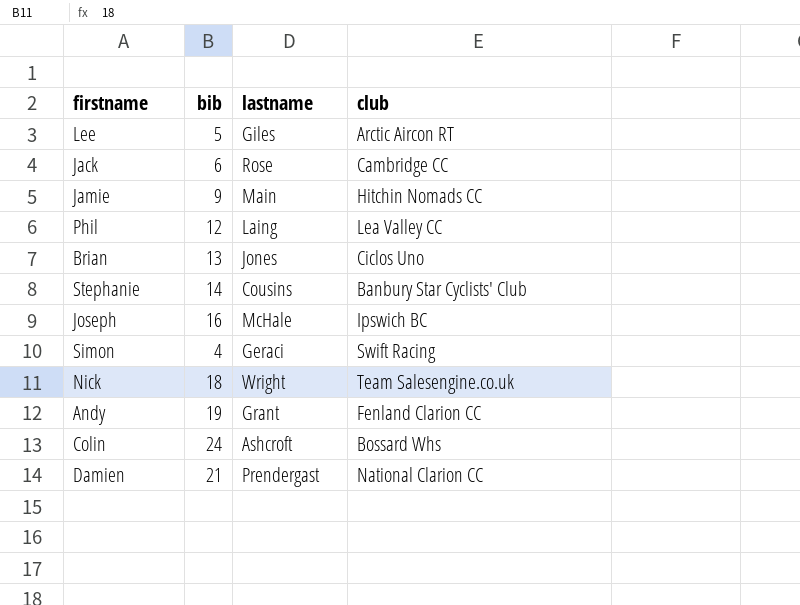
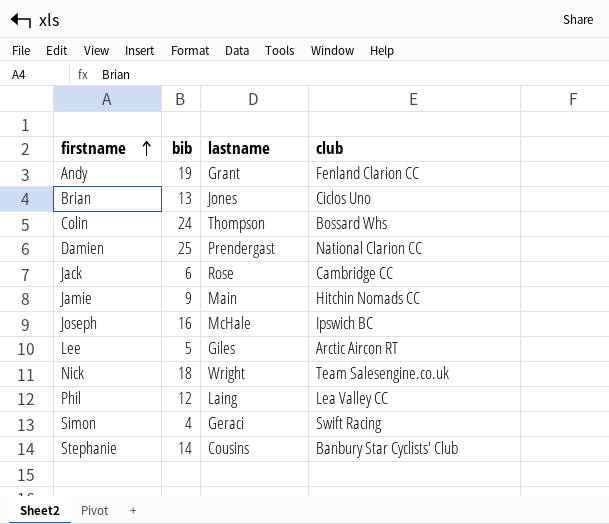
row order: none -> firstname ascending
Colin | lastname: Ashcroft -> Thompson
Damien | bib: 21 -> 25

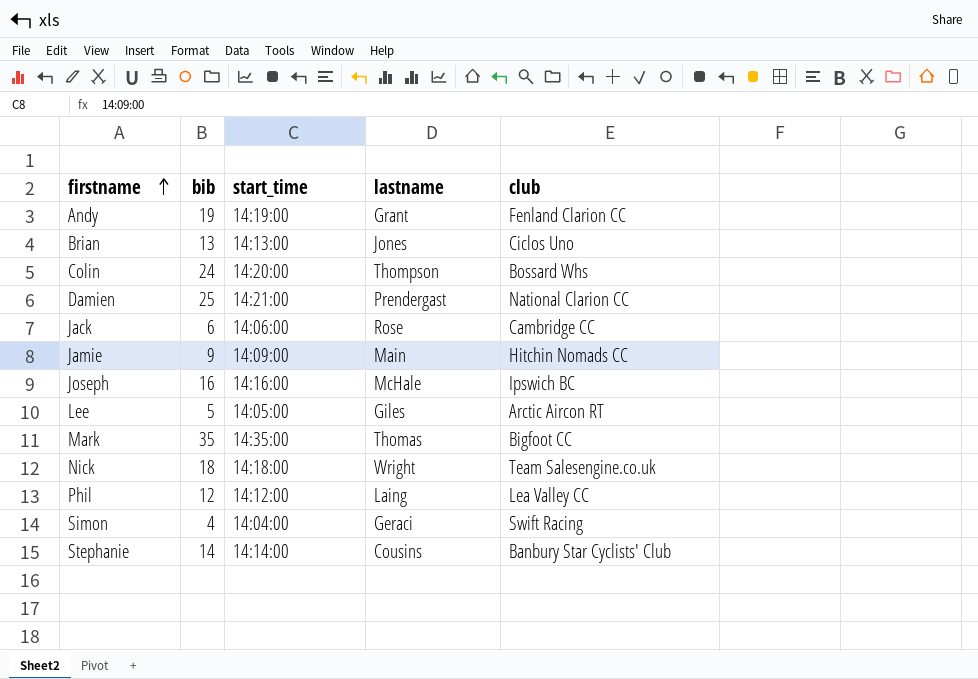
column start_time | position: none -> 3
row Mark: none -> 35 | 14:35:00 | Thomas | Bigfoot CC

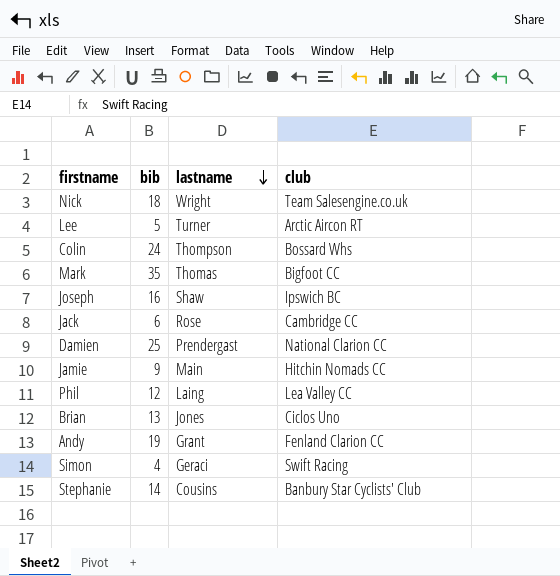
row order: firstname ascending -> lastname descending
column start_time | position: 3 -> none
Lee | lastname: Giles -> Turner
Joseph | lastname: McHale -> Shaw

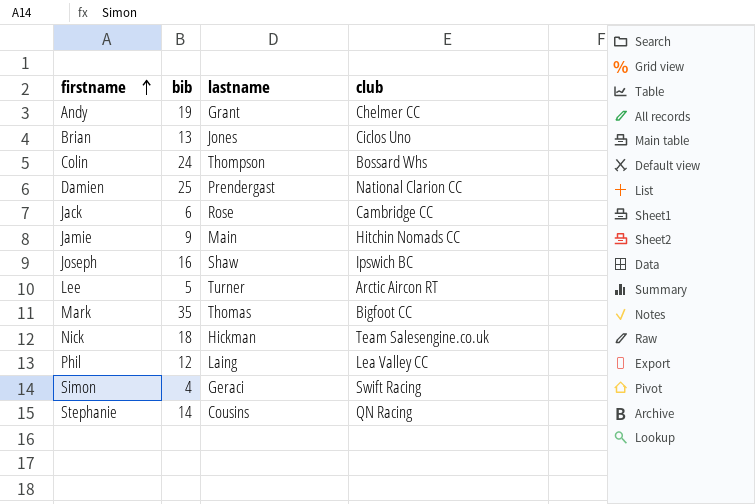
row order: lastname descending -> firstname ascending
Andy | club: Fenland Clarion CC -> Chelmer CC
Nick | lastname: Wright -> Hickman
Stephanie | club: Banbury Star Cyclists' Club -> QN Racing

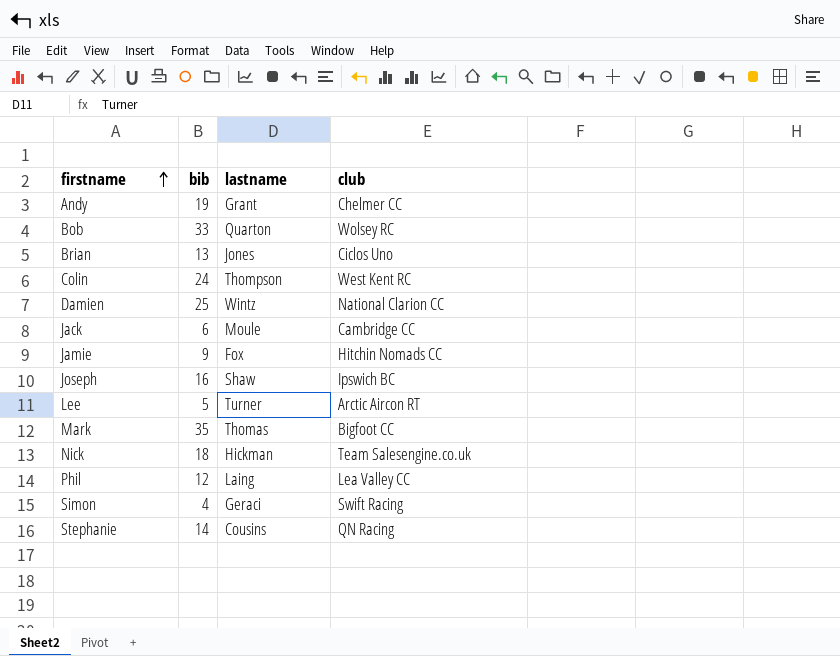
row Bob: none -> 33 | Quarton | Wolsey RC
Colin | club: Bossard Whs -> West Kent RC
Damien | lastname: Prendergast -> Wintz
Jack | lastname: Rose -> Moule
Jamie | lastname: Main -> Fox

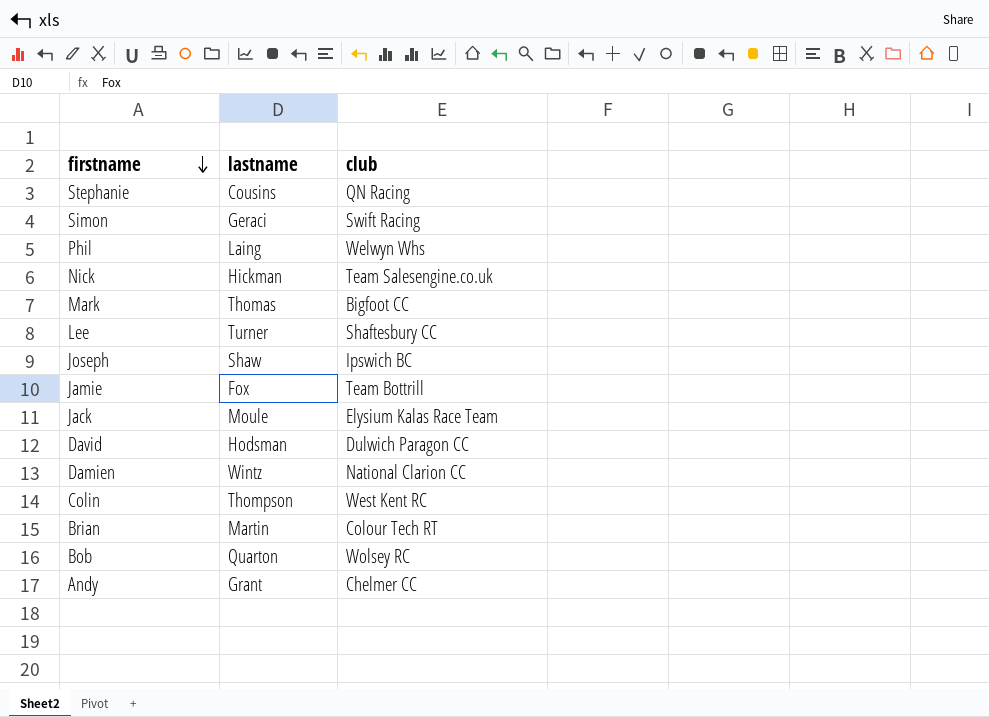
row order: firstname ascending -> firstname descending
column bib | position: 2 -> none
Phil | club: Lea Valley CC -> Welwyn Whs
Lee | club: Arctic Aircon RT -> Shaftesbury CC
Jamie | club: Hitchin Nomads CC -> Team Bottrill
Jack | club: Cambridge CC -> Elysium Kalas Race Team
row David: none -> Hodsman | Dulwich Paragon CC
Brian | lastname: Jones -> Martin
Brian | club: Ciclos Uno -> Colour Tech RT

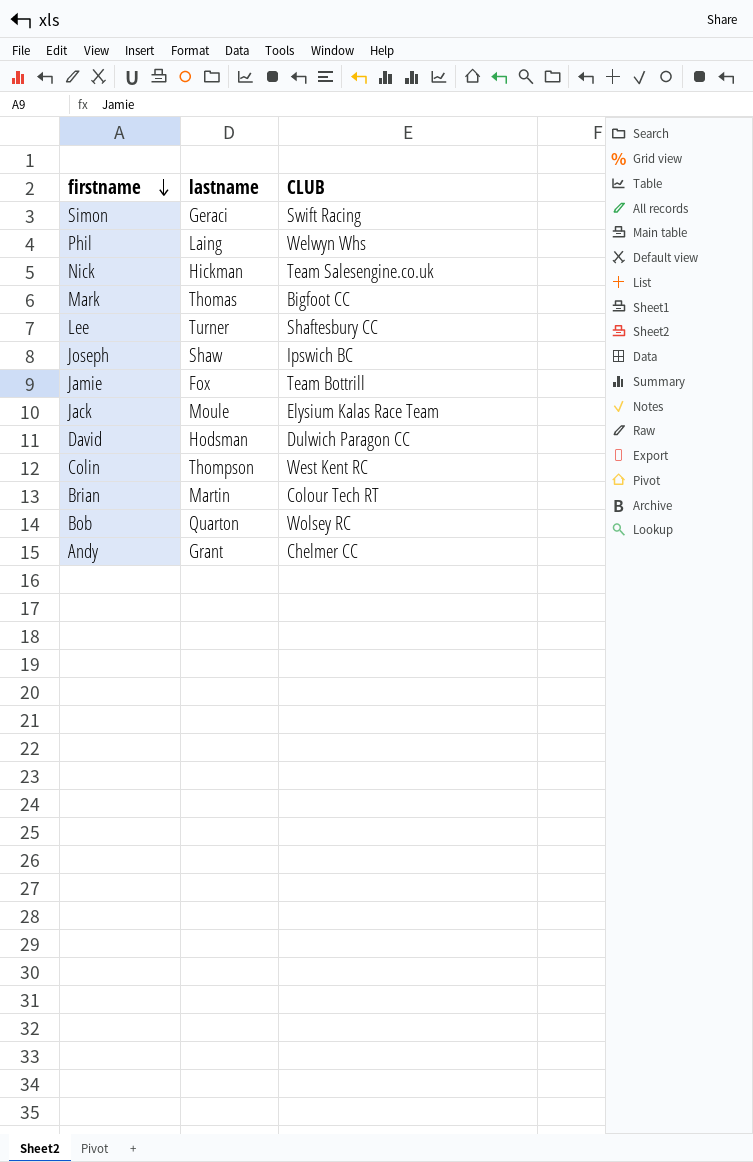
column name: club -> CLUB
row Stephanie: Cousins | QN Racing -> none
row Damien: Wintz | National Clarion CC -> none

